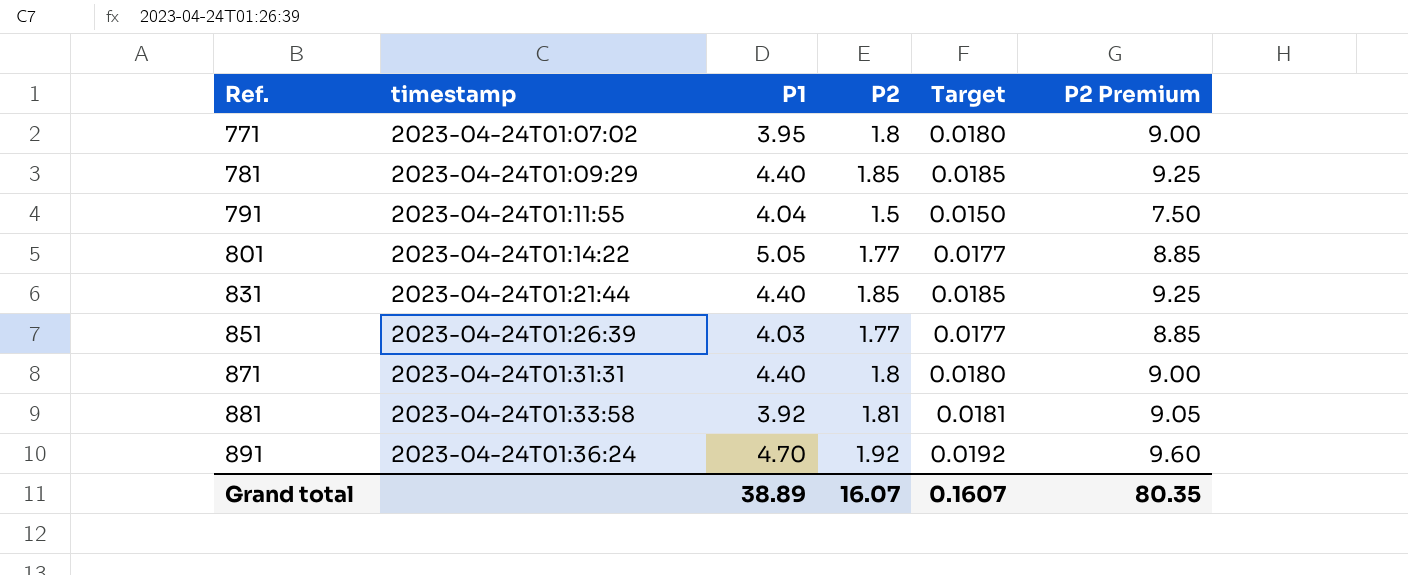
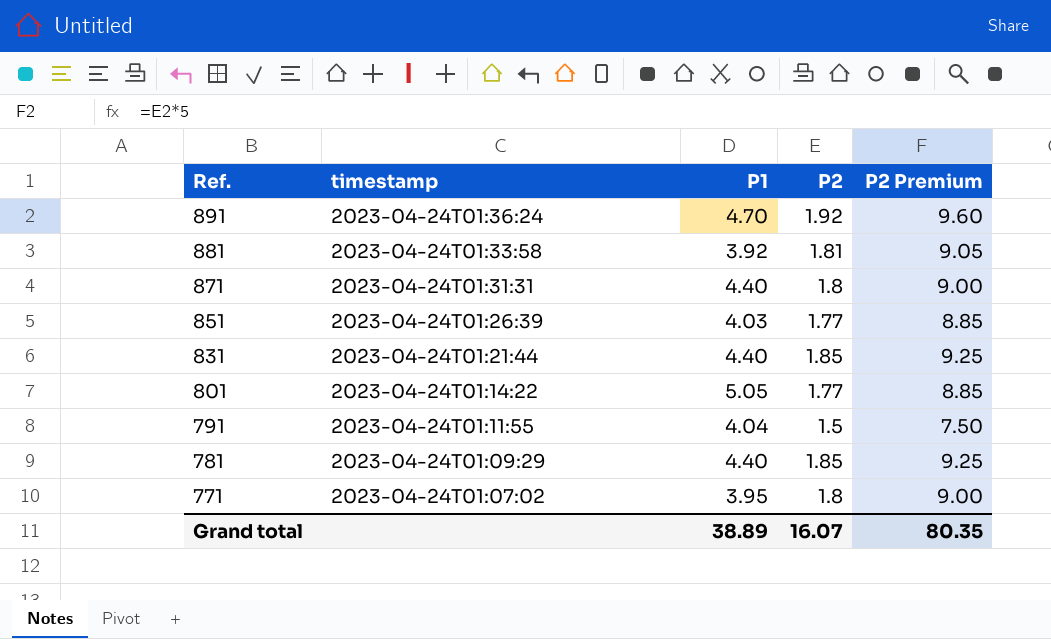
row order: Ref. ascending -> Ref. descending
column Target | formula: [P2] * 0.01 -> none

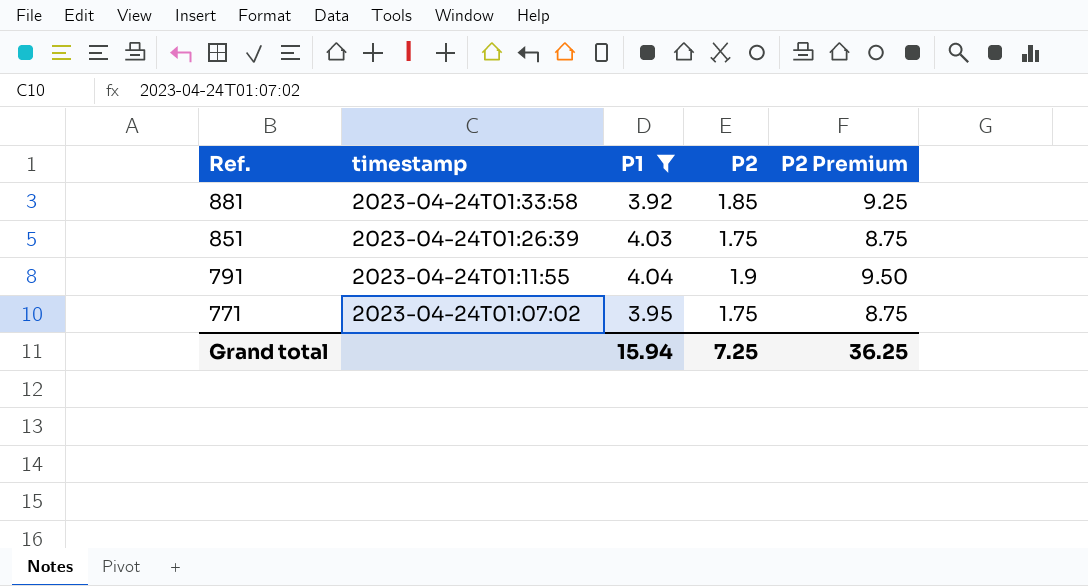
filter: none -> P1 <= 4.04
881 | P2: 1.81 -> 1.85
881 | P2 Premium: 9.05 -> 9.25
851 | P2: 1.77 -> 1.75
851 | P2 Premium: 8.85 -> 8.75
791 | P2: 1.5 -> 1.9
791 | P2 Premium: 7.50 -> 9.50
771 | P2: 1.8 -> 1.75
771 | P2 Premium: 9.00 -> 8.75
Grand total | P1: 38.89 -> 15.94
Grand total | P2: 16.07 -> 7.25
Grand total | P2 Premium: 80.35 -> 36.25

